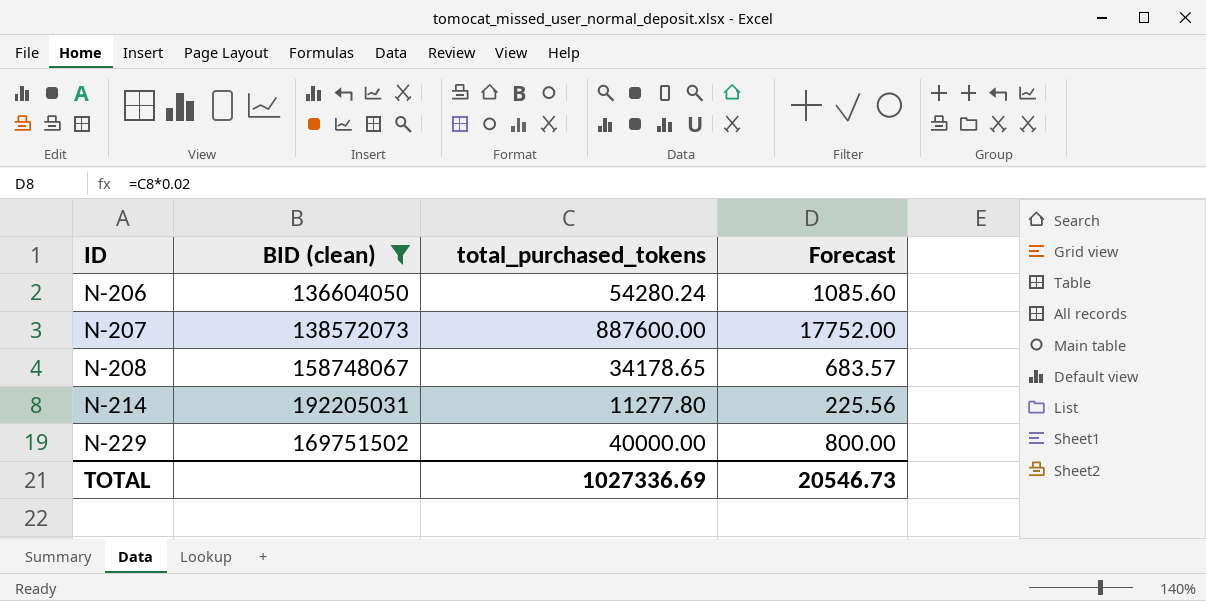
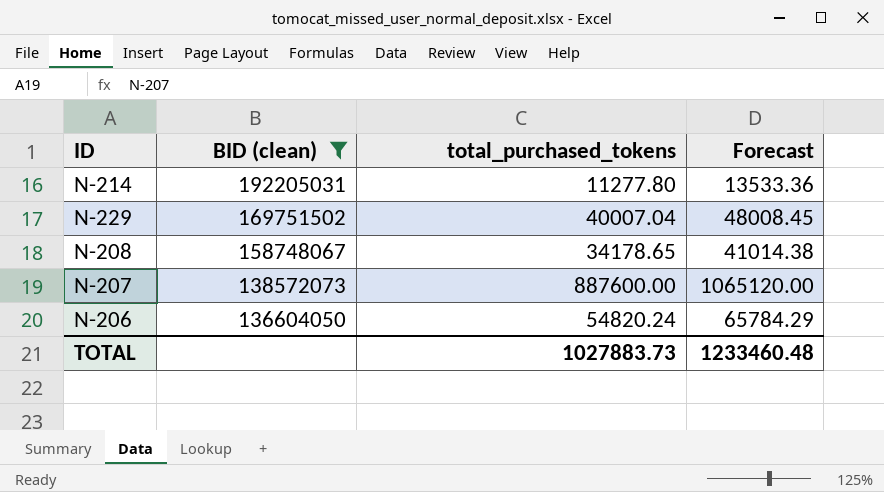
row order: ID ascending -> BID (clean) descending
column Forecast | formula: [total_purchased_tokens] * 0.02 -> [total_purchased_tokens] * 1.2
N-229 | total_purchased_tokens: 40000.00 -> 40007.04
N-206 | total_purchased_tokens: 54280.24 -> 54820.24
TOTAL | total_purchased_tokens: 1027336.69 -> 1027883.73
TOTAL | Forecast: 20546.73 -> 1233460.48

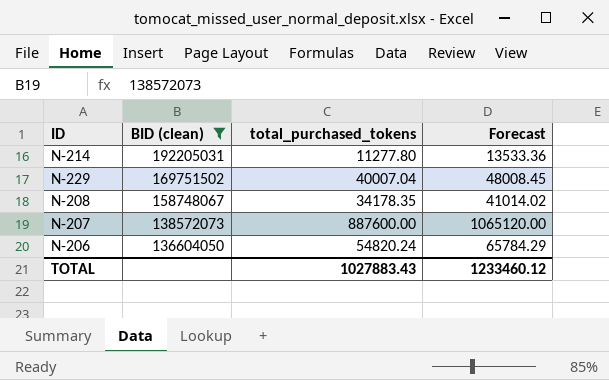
N-208 | total_purchased_tokens: 34178.65 -> 34178.35
N-208 | Forecast: 41014.38 -> 41014.02
TOTAL | total_purchased_tokens: 1027883.73 -> 1027883.43
TOTAL | Forecast: 1233460.48 -> 1233460.12

